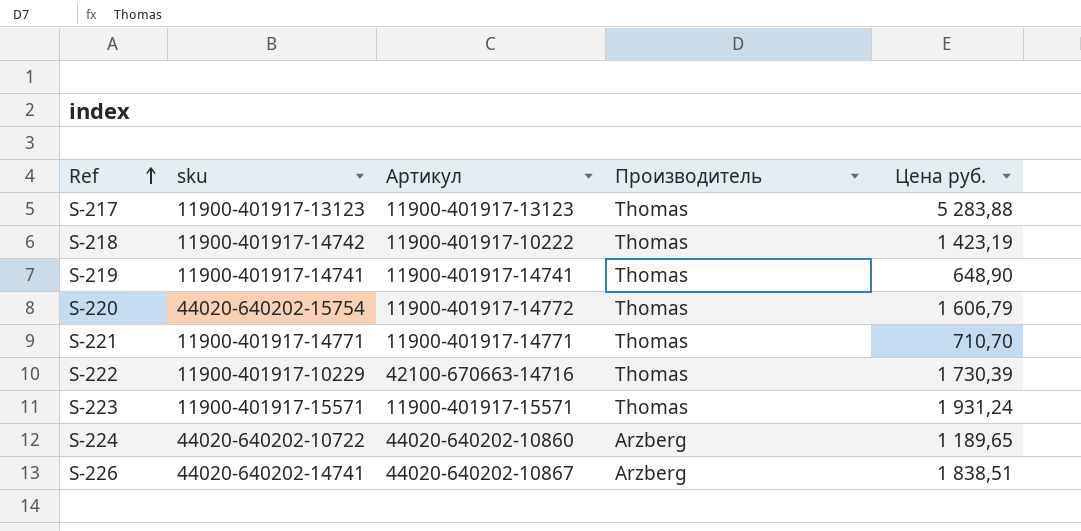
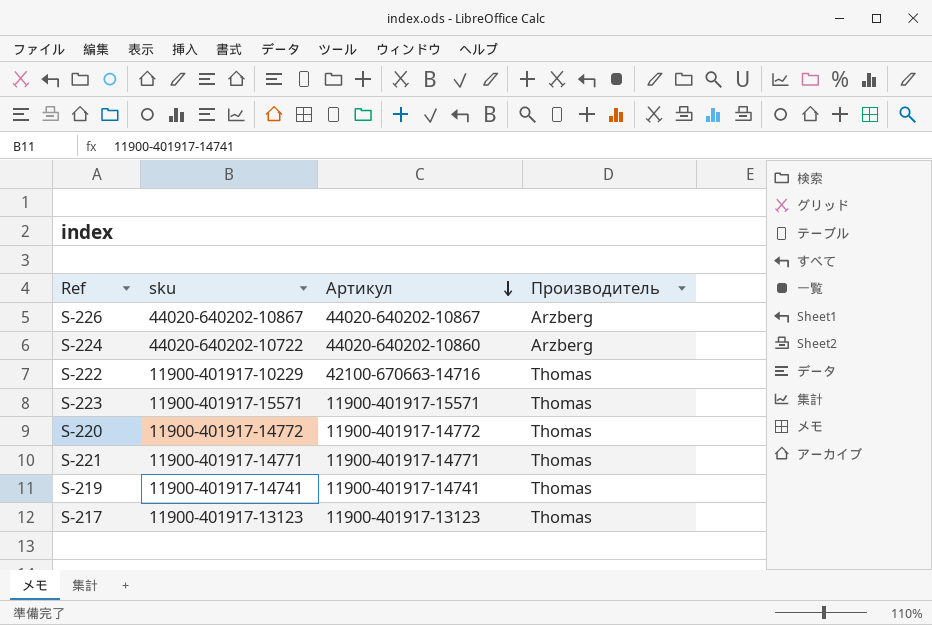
row order: Ref ascending -> Артикул descending
column Цена руб. | position: 5 -> none
row S-218: 11900-401917-14742 | 11900-401917-10222 | Thomas | 1 423,19 -> none
S-226 | sku: 44020-640202-14741 -> 44020-640202-10867
S-220 | sku: 44020-640202-15754 -> 11900-401917-14772

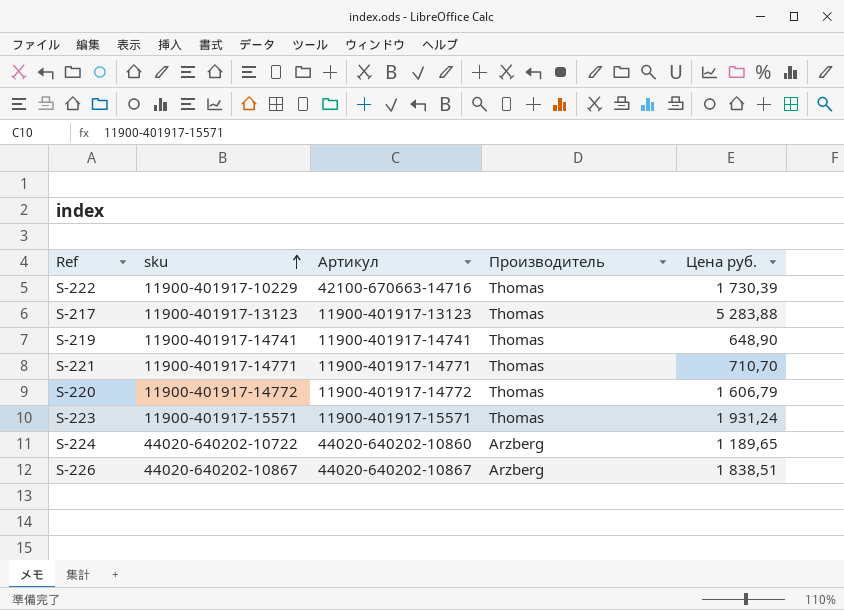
row order: Артикул descending -> sku ascending
column Цена руб. | position: none -> 5

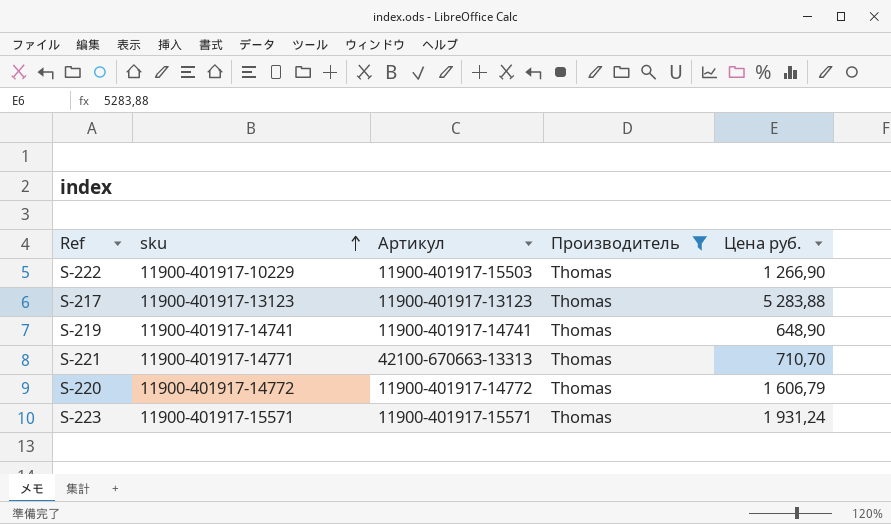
filter: none -> Производитель = Thomas
S-222 | Артикул: 42100-670663-14716 -> 11900-401917-15503
S-222 | Цена руб.: 1 730,39 -> 1 266,90
S-221 | Артикул: 11900-401917-14771 -> 42100-670663-13313

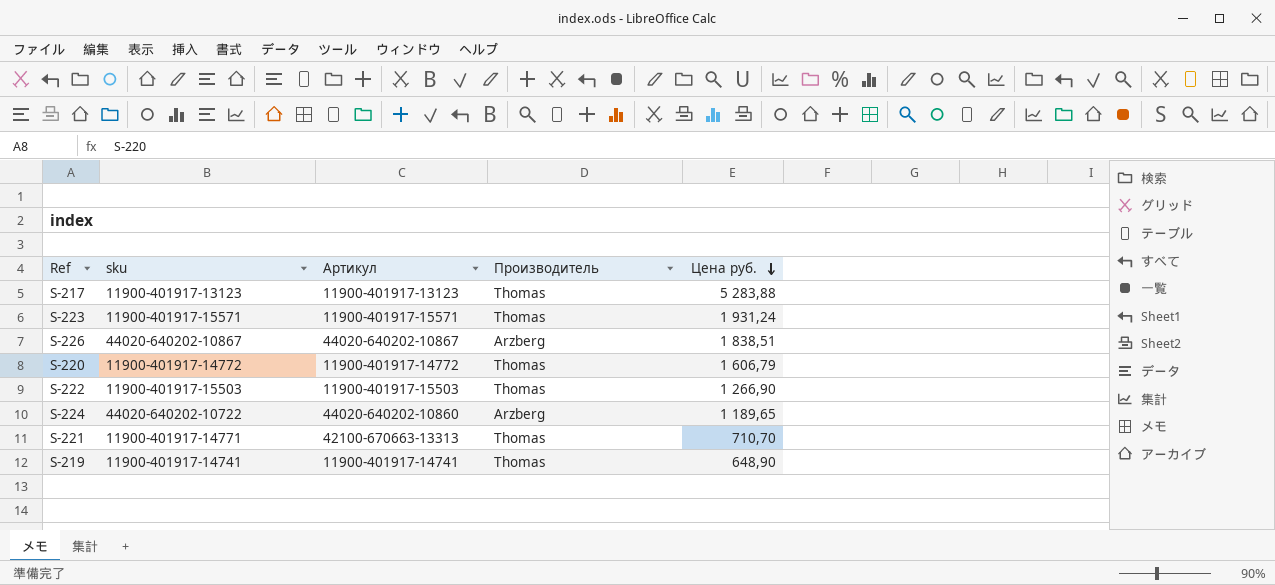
filter: Производитель = Thomas -> none
row order: sku ascending -> Цена руб. descending
S-222 | sku: 11900-401917-10229 -> 11900-401917-15503

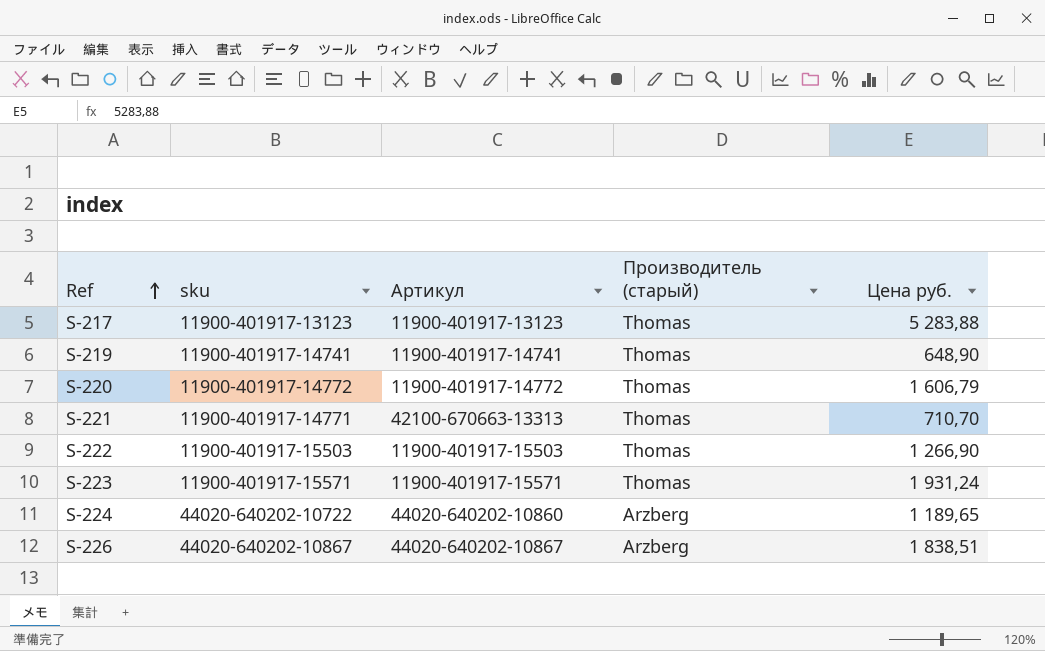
row order: Цена руб. descending -> Ref ascending
column name: Производитель -> Производитель (старый)

